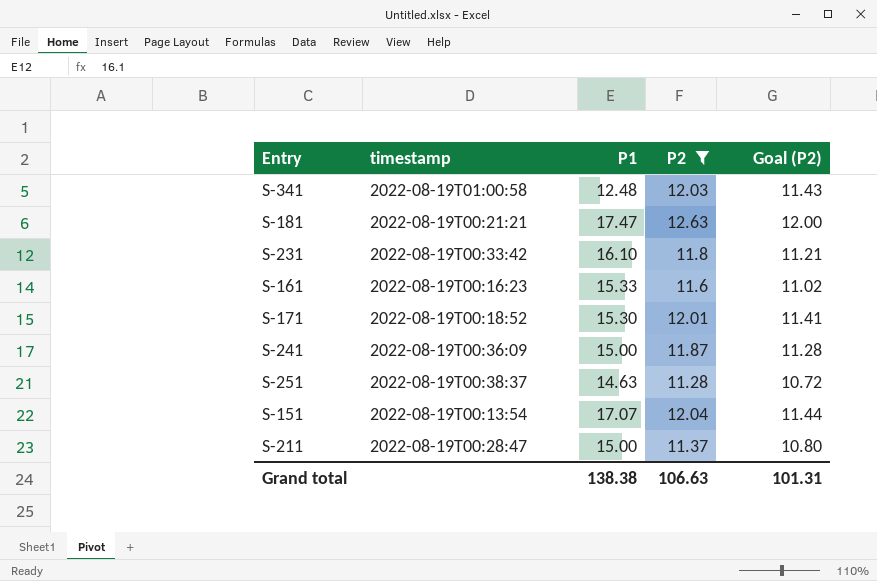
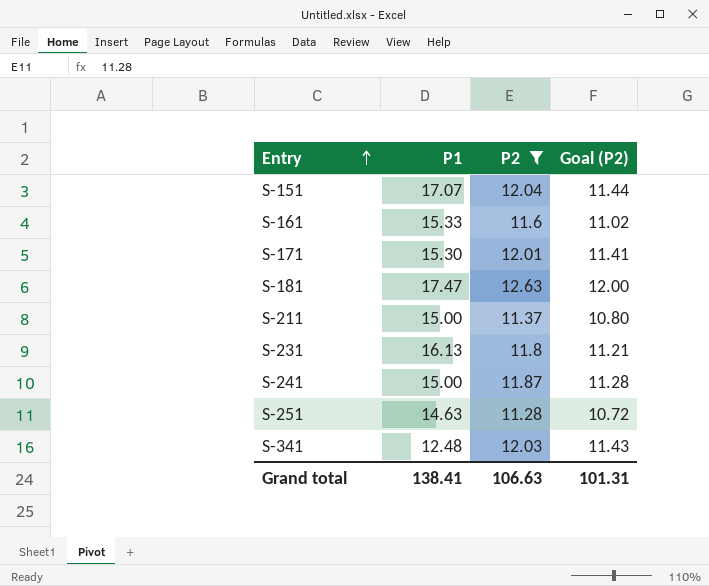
row order: none -> Entry ascending
column timestamp | position: 2 -> none
S-231 | P1: 16.10 -> 16.13
Grand total | P1: 138.38 -> 138.41

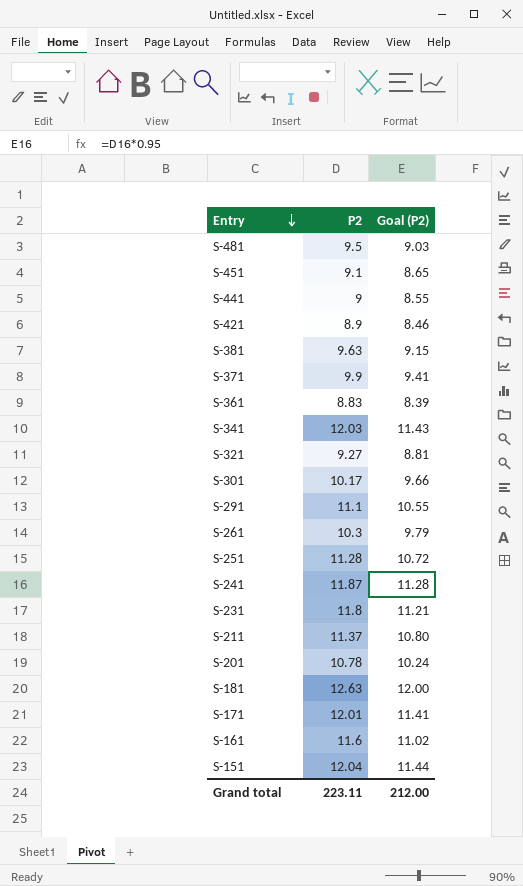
filter: P2 >= 11.28 -> none
row order: Entry ascending -> Entry descending
column P1 | position: 2 -> none
Grand total | P2: 106.63 -> 223.11
Grand total | Goal (P2): 101.31 -> 212.00

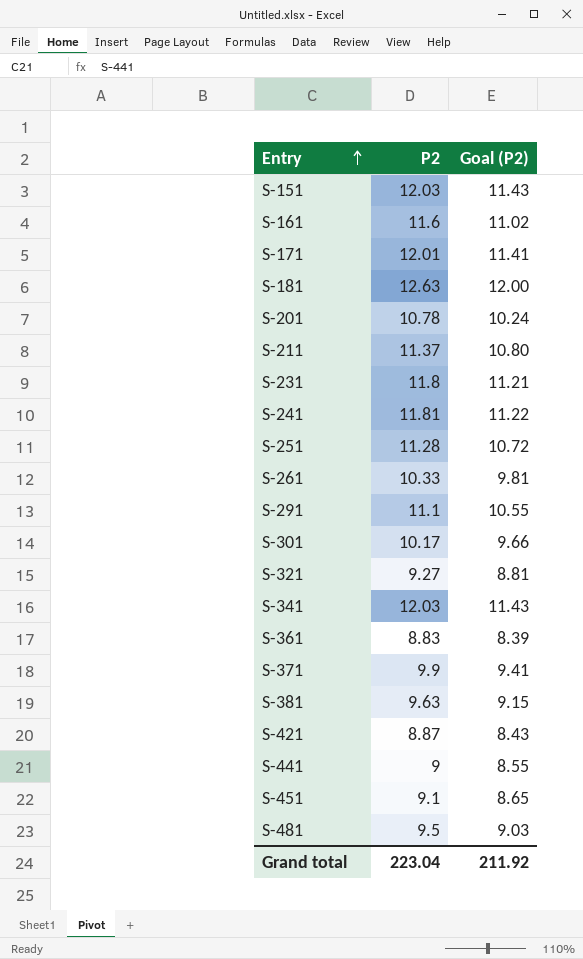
row order: Entry descending -> Entry ascending
S-151 | P2: 12.04 -> 12.03
S-151 | Goal (P2): 11.44 -> 11.43
S-241 | P2: 11.87 -> 11.81
S-241 | Goal (P2): 11.28 -> 11.22
S-261 | P2: 10.3 -> 10.33
S-261 | Goal (P2): 9.79 -> 9.81
S-421 | P2: 8.9 -> 8.87
S-421 | Goal (P2): 8.46 -> 8.43
Grand total | P2: 223.11 -> 223.04
Grand total | Goal (P2): 212.00 -> 211.92

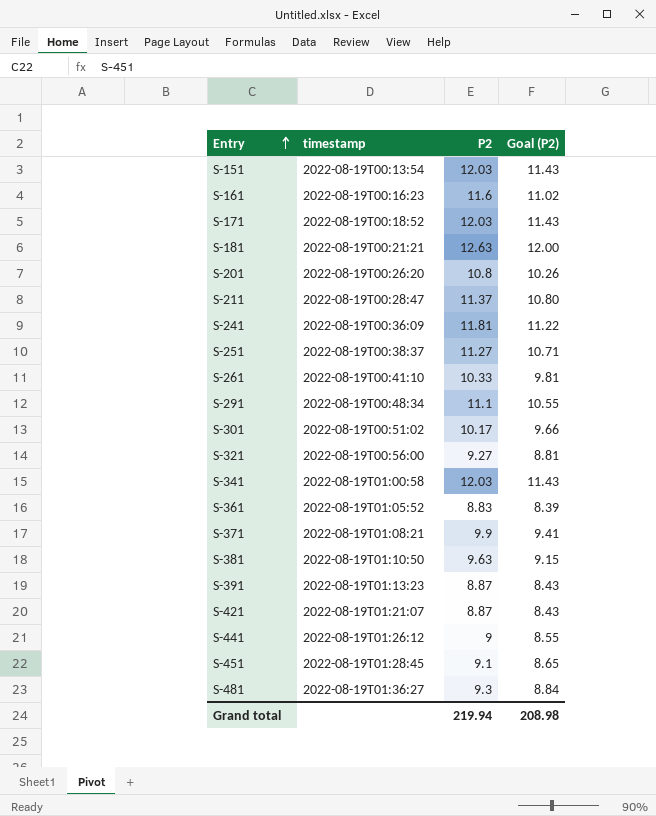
column timestamp | position: none -> 2
row S-231: 11.8 | 11.21 -> none
S-171 | P2: 12.01 -> 12.03
S-171 | Goal (P2): 11.41 -> 11.43
S-201 | P2: 10.78 -> 10.8
S-201 | Goal (P2): 10.24 -> 10.26
S-251 | P2: 11.28 -> 11.27
S-251 | Goal (P2): 10.72 -> 10.71
row S-391: none -> 2022-08-19T01:13:23 | 8.87 | 8.43
S-481 | P2: 9.5 -> 9.3
S-481 | Goal (P2): 9.03 -> 8.84
Grand total | P2: 223.04 -> 219.94
Grand total | Goal (P2): 211.92 -> 208.98

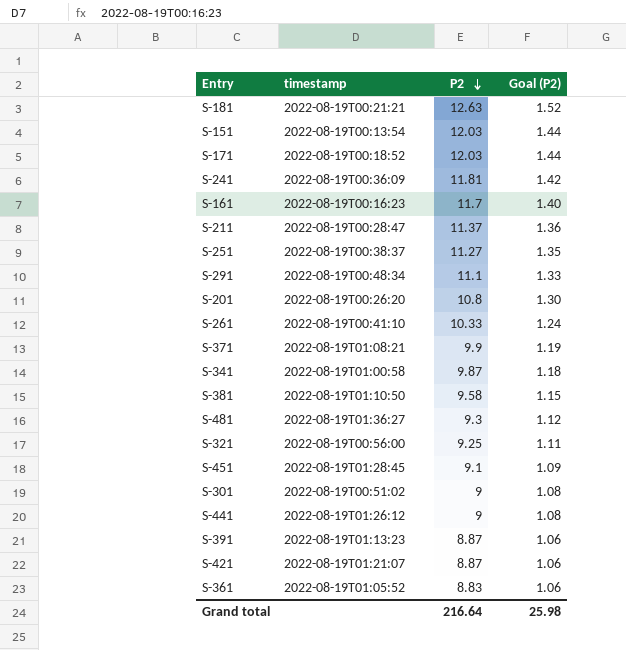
row order: Entry ascending -> P2 descending
column Goal (P2) | formula: [P2] * 0.95 -> [P2] * 0.12
S-161 | P2: 11.6 -> 11.7
S-341 | P2: 12.03 -> 9.87
S-381 | P2: 9.63 -> 9.58
S-321 | P2: 9.27 -> 9.25
S-301 | P2: 10.17 -> 9
Grand total | P2: 219.94 -> 216.64
Grand total | Goal (P2): 208.98 -> 25.98

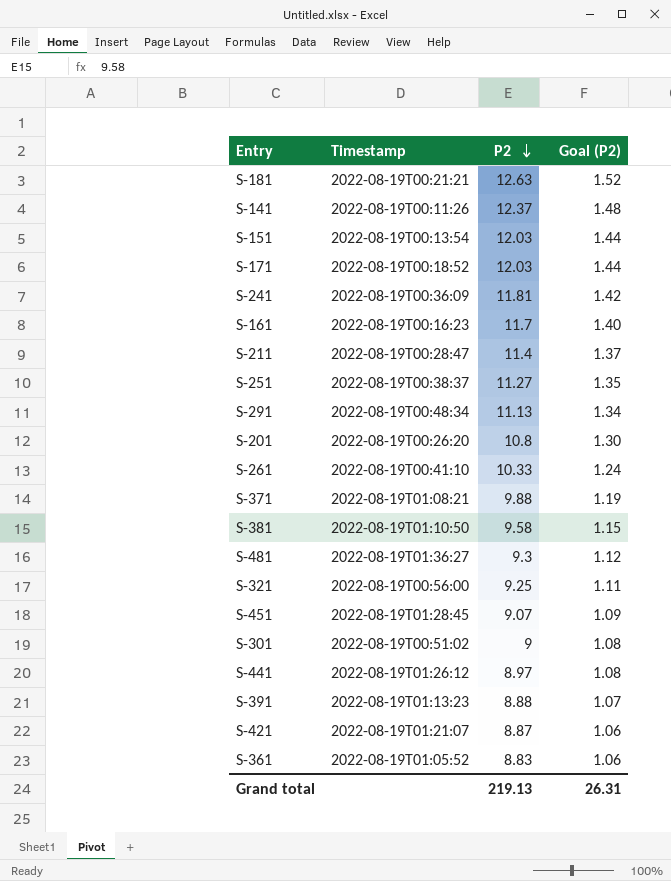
column name: timestamp -> Timestamp
row S-341: 2022-08-19T01:00:58 | 9.87 | 1.18 -> none
row S-141: none -> 2022-08-19T00:11:26 | 12.37 | 1.48
S-211 | P2: 11.37 -> 11.4
S-211 | Goal (P2): 1.36 -> 1.37
S-291 | P2: 11.1 -> 11.13
S-291 | Goal (P2): 1.33 -> 1.34
S-371 | P2: 9.9 -> 9.88
S-451 | P2: 9.1 -> 9.07
S-441 | P2: 9 -> 8.97
S-391 | P2: 8.87 -> 8.88
S-391 | Goal (P2): 1.06 -> 1.07
Grand total | P2: 216.64 -> 219.13
Grand total | Goal (P2): 25.98 -> 26.31

